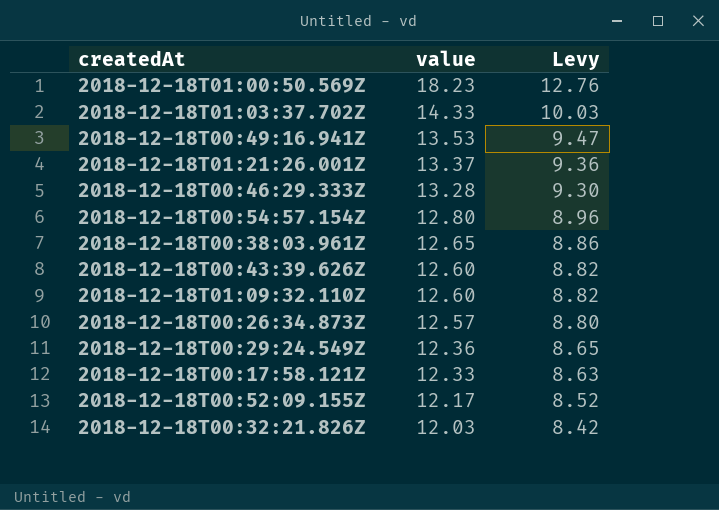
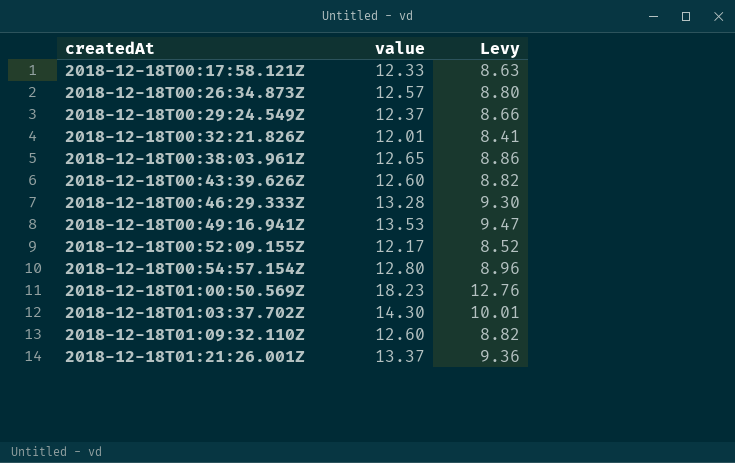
row order: value descending -> createdAt ascending
2018-12-18T00:29:24.549Z | value: 12.36 -> 12.37
2018-12-18T00:29:24.549Z | Levy: 8.65 -> 8.66
2018-12-18T00:32:21.826Z | value: 12.03 -> 12.01
2018-12-18T00:32:21.826Z | Levy: 8.42 -> 8.41
2018-12-18T01:03:37.702Z | value: 14.33 -> 14.30
2018-12-18T01:03:37.702Z | Levy: 10.03 -> 10.01

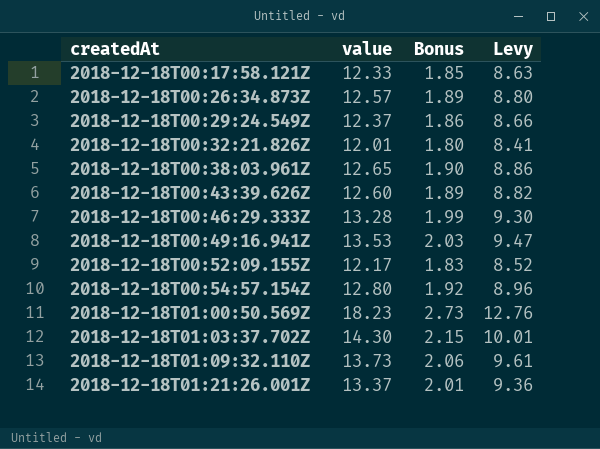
column Bonus | formula: none -> [value] * 0.15
2018-12-18T01:09:32.110Z | value: 12.60 -> 13.73
2018-12-18T01:09:32.110Z | Levy: 8.82 -> 9.61

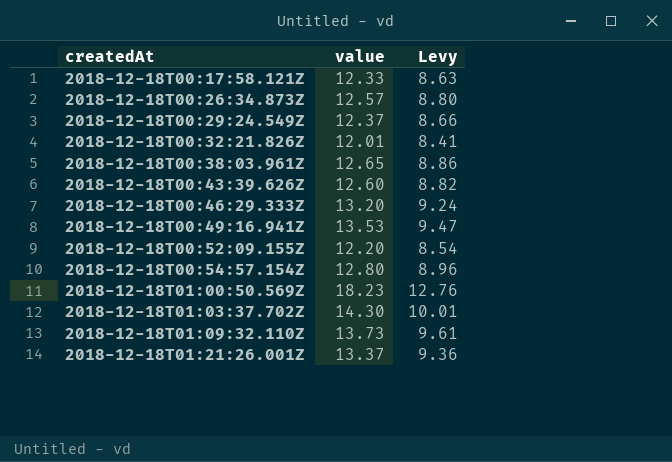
column Bonus | formula: [value] * 0.15 -> none
2018-12-18T00:46:29.333Z | value: 13.28 -> 13.20
2018-12-18T00:46:29.333Z | Levy: 9.30 -> 9.24
2018-12-18T00:52:09.155Z | value: 12.17 -> 12.20
2018-12-18T00:52:09.155Z | Levy: 8.52 -> 8.54

